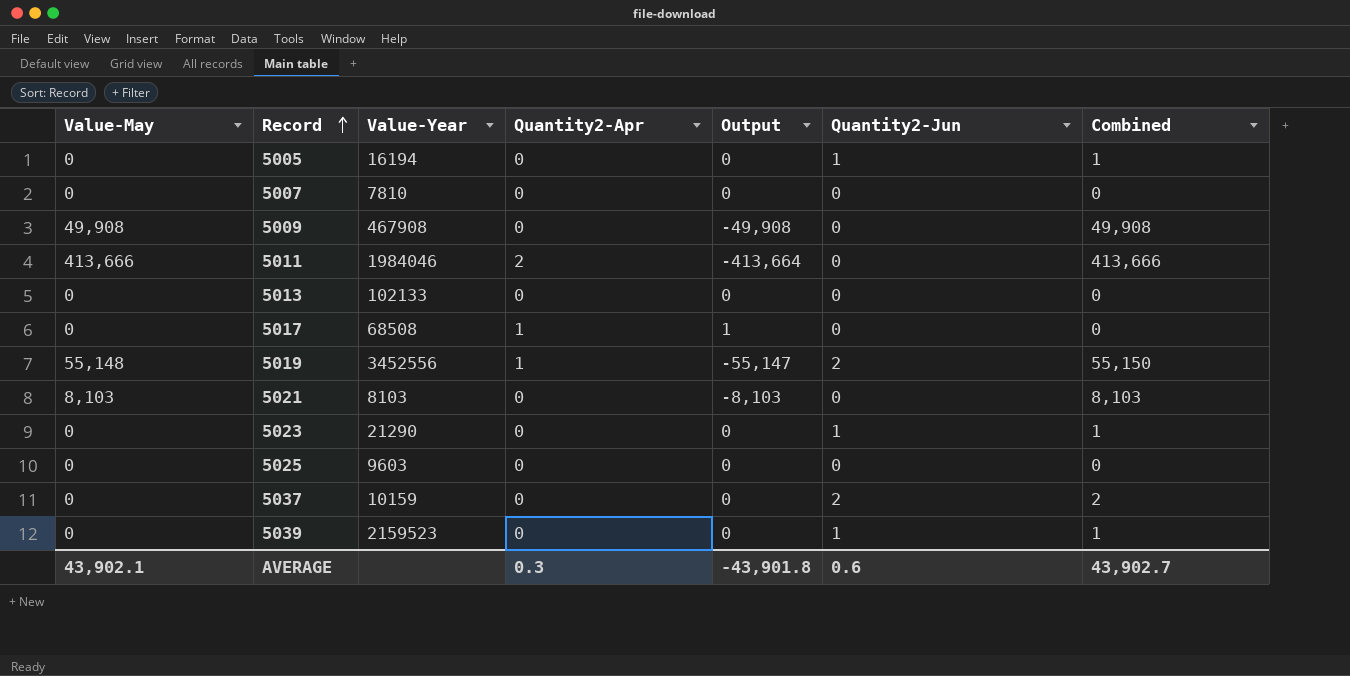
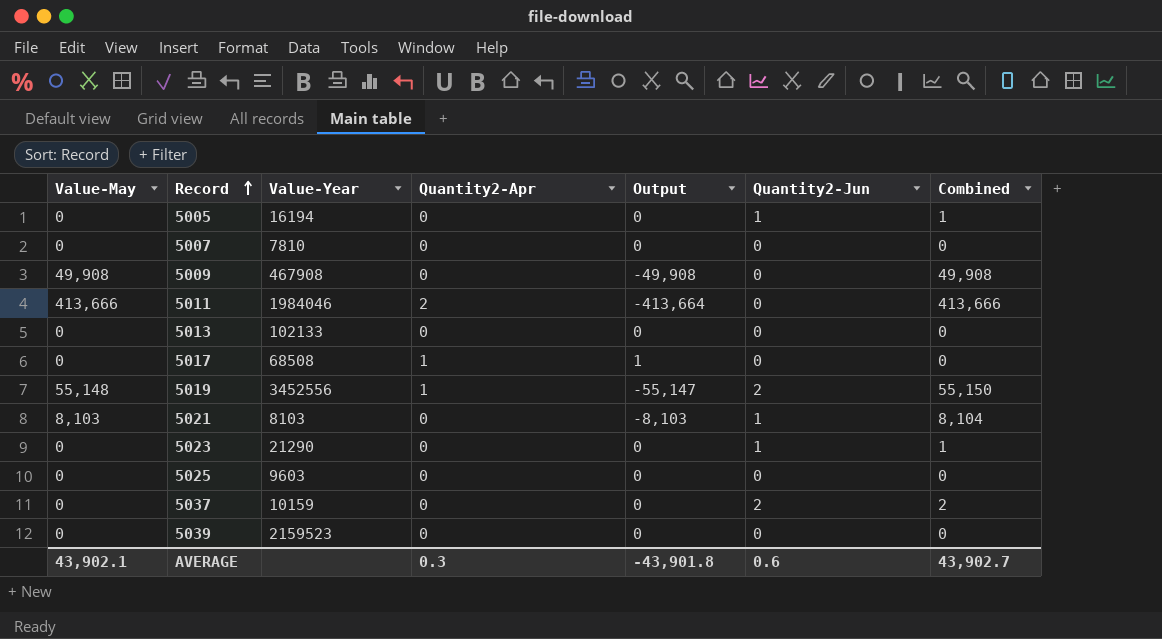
5021 | Quantity2-Jun: 0 -> 1
5021 | Combined: 8,103 -> 8,104
5039 | Quantity2-Jun: 1 -> 0
5039 | Combined: 1 -> 0

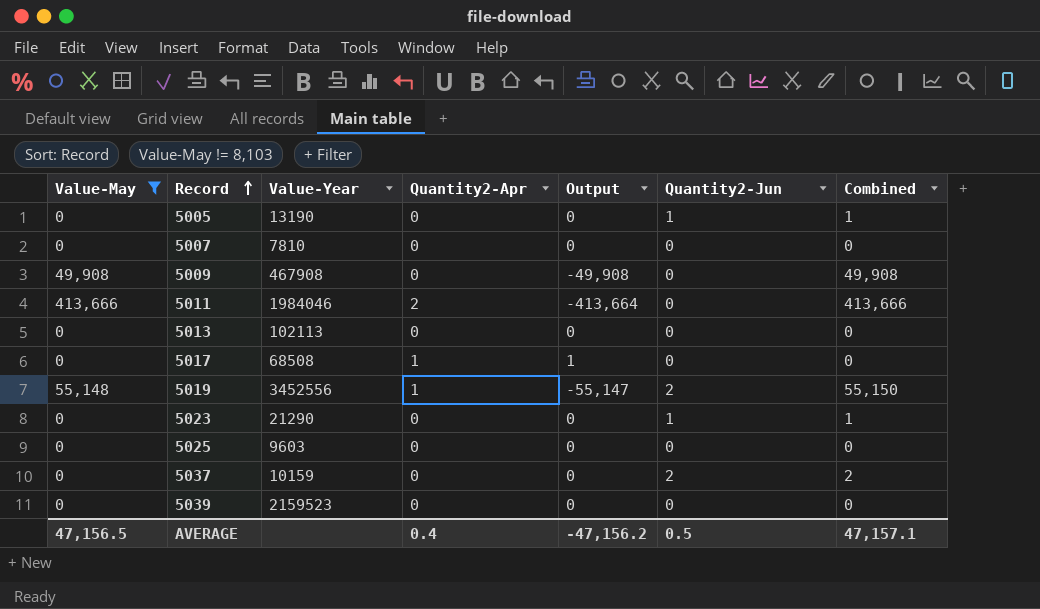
filter: none -> Value-May != 8,103
5005 | Value-Year: 16194 -> 13190
5013 | Value-Year: 102133 -> 102113
AVERAGE | Value-May: 43,902.1 -> 47,156.5
AVERAGE | Quantity2-Apr: 0.3 -> 0.4
AVERAGE | Output: -43,901.8 -> -47,156.2
AVERAGE | Quantity2-Jun: 0.6 -> 0.5
AVERAGE | Combined: 43,902.7 -> 47,157.1

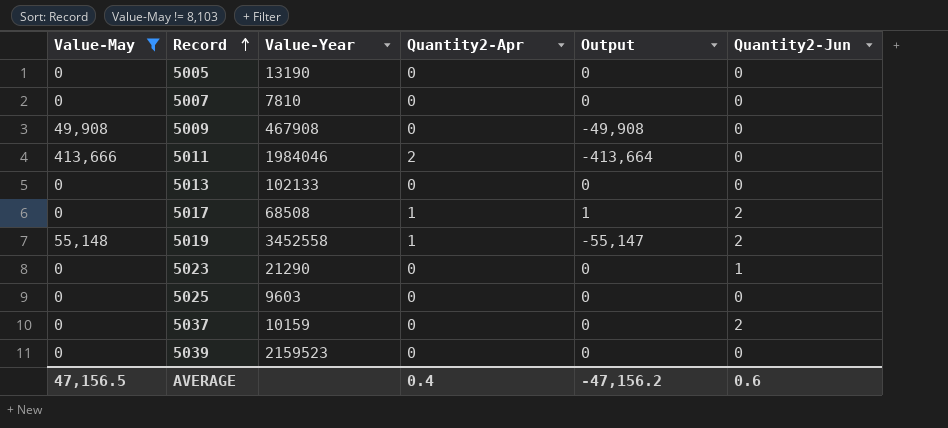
column Combined | formula: [Value-May] + [Quantity2-Jun] -> none
5005 | Quantity2-Jun: 1 -> 0
5013 | Value-Year: 102113 -> 102133
5017 | Quantity2-Jun: 0 -> 2
5019 | Value-Year: 3452556 -> 3452558
AVERAGE | Quantity2-Jun: 0.5 -> 0.6

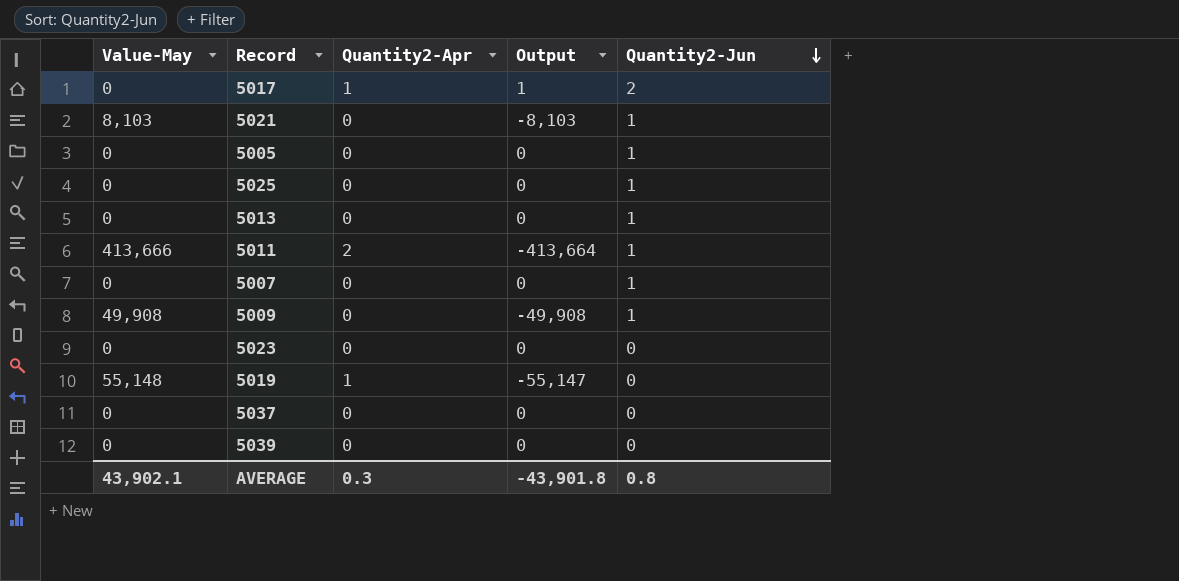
filter: Value-May != 8,103 -> none
row order: Record ascending -> Quantity2-Jun descending
column Value-Year | position: 3 -> none
5005 | Quantity2-Jun: 0 -> 1
5025 | Quantity2-Jun: 0 -> 1
5013 | Quantity2-Jun: 0 -> 1
5011 | Quantity2-Jun: 0 -> 1
5007 | Quantity2-Jun: 0 -> 1
5009 | Quantity2-Jun: 0 -> 1
5023 | Quantity2-Jun: 1 -> 0
5019 | Quantity2-Jun: 2 -> 0
5037 | Quantity2-Jun: 2 -> 0
AVERAGE | Value-May: 47,156.5 -> 43,902.1
AVERAGE | Quantity2-Apr: 0.4 -> 0.3
AVERAGE | Output: -47,156.2 -> -43,901.8
AVERAGE | Quantity2-Jun: 0.6 -> 0.8

